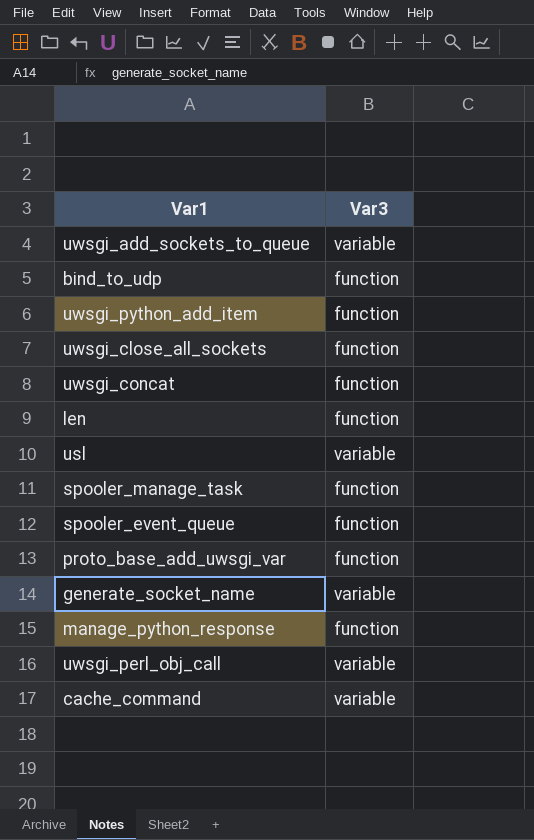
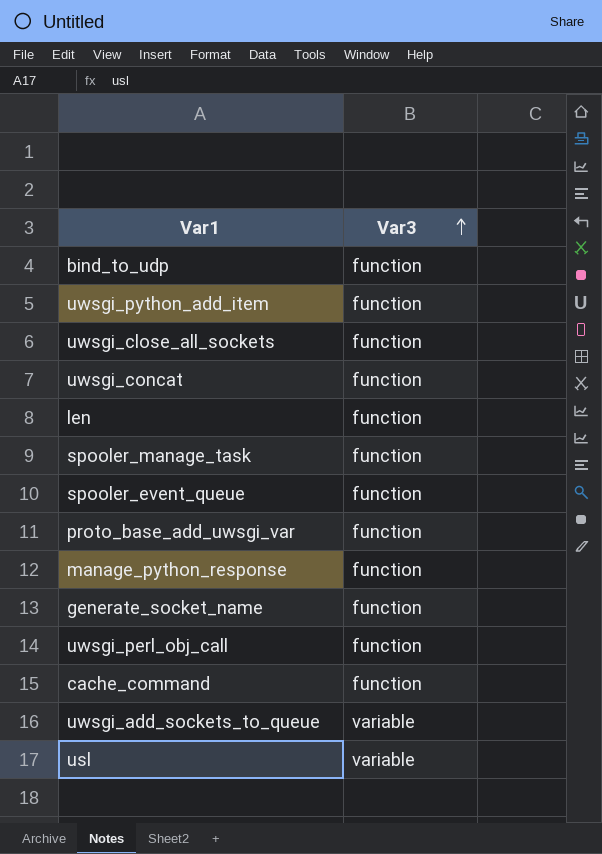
row order: none -> Var3 ascending
generate_socket_name | Var3: variable -> function
uwsgi_perl_obj_call | Var3: variable -> function
cache_command | Var3: variable -> function

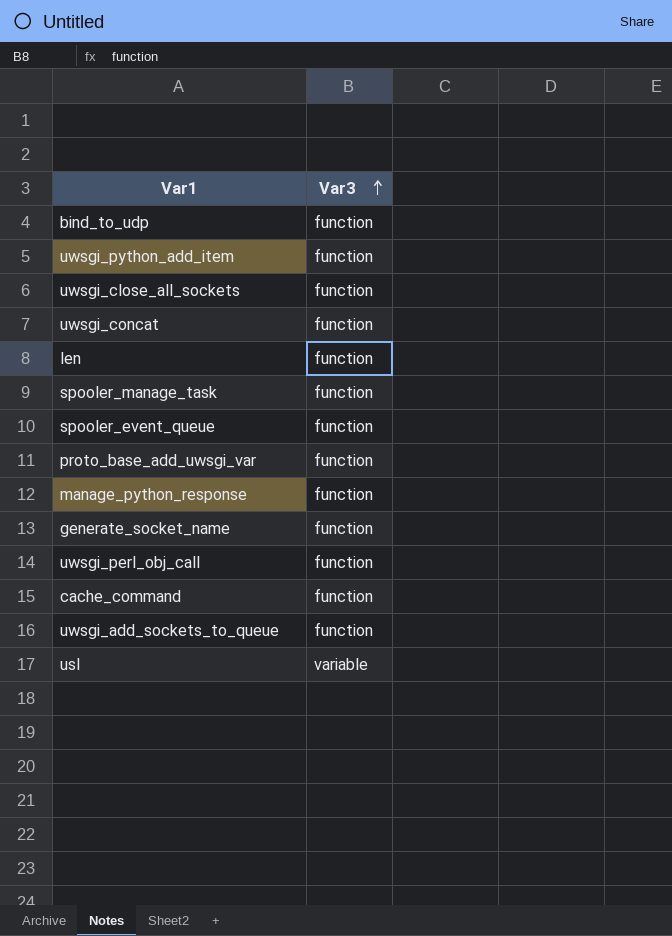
uwsgi_add_sockets_to_queue | Var3: variable -> function

